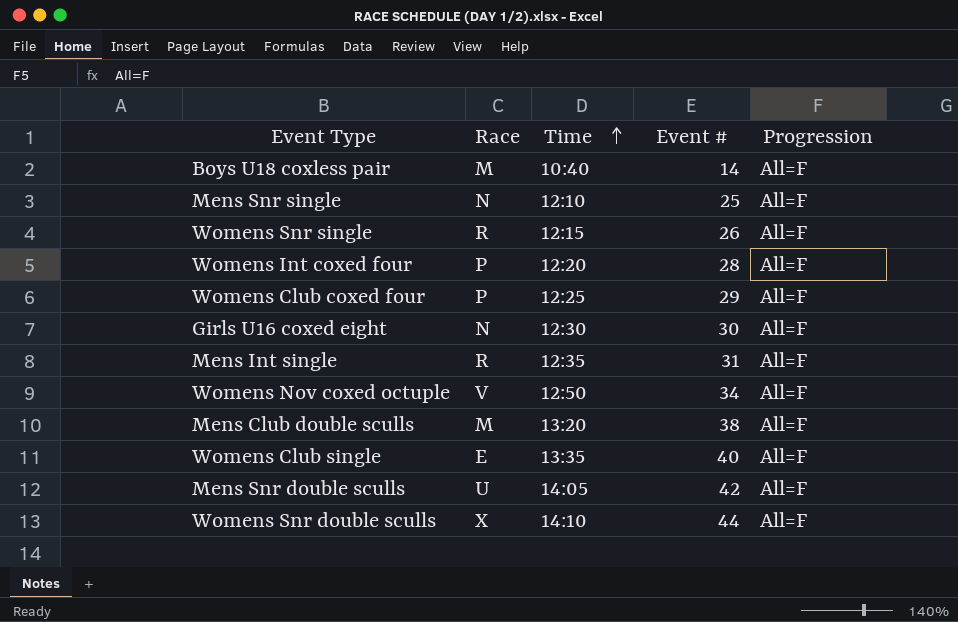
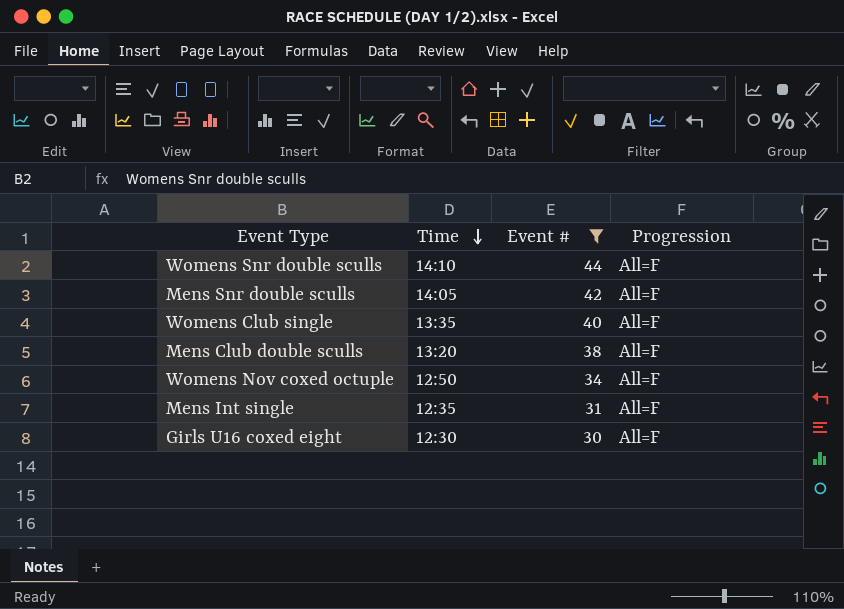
filter: none -> Event # >= 30
row order: Time ascending -> Time descending
column Race | position: 2 -> none

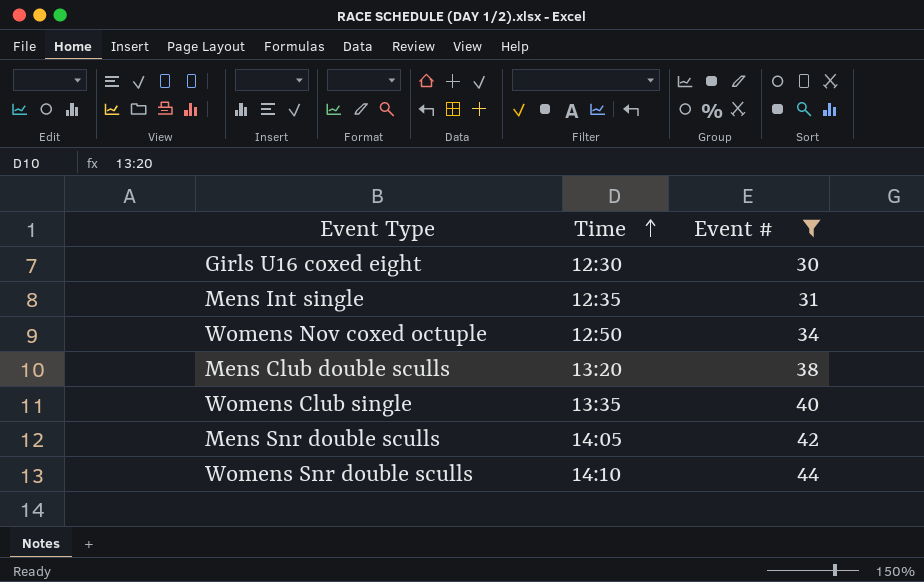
row order: Time descending -> Time ascending
column Progression | position: 4 -> none

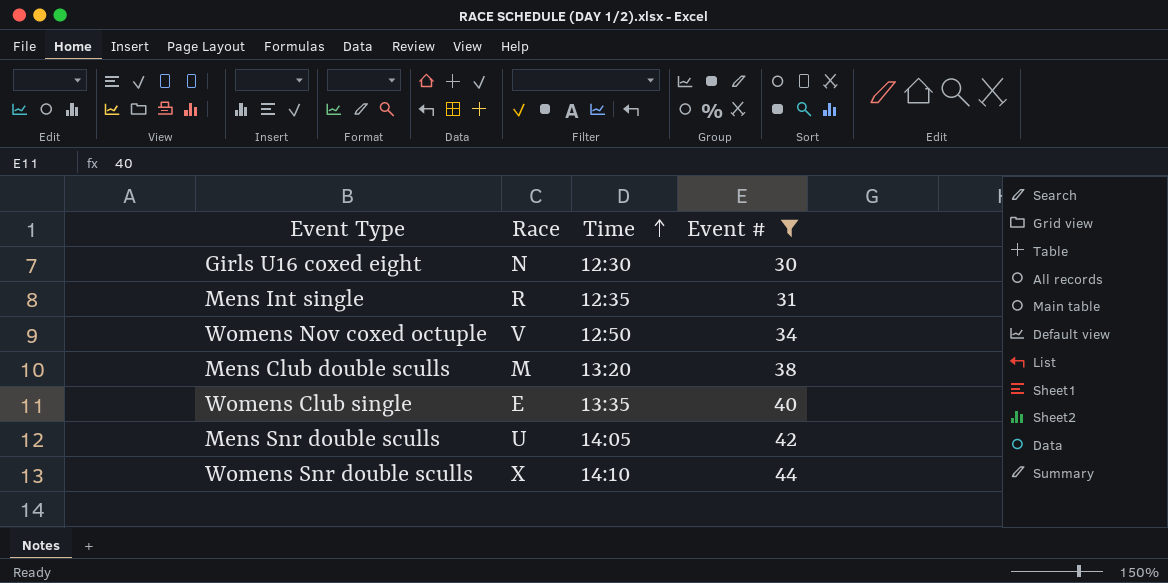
column Race | position: none -> 2

